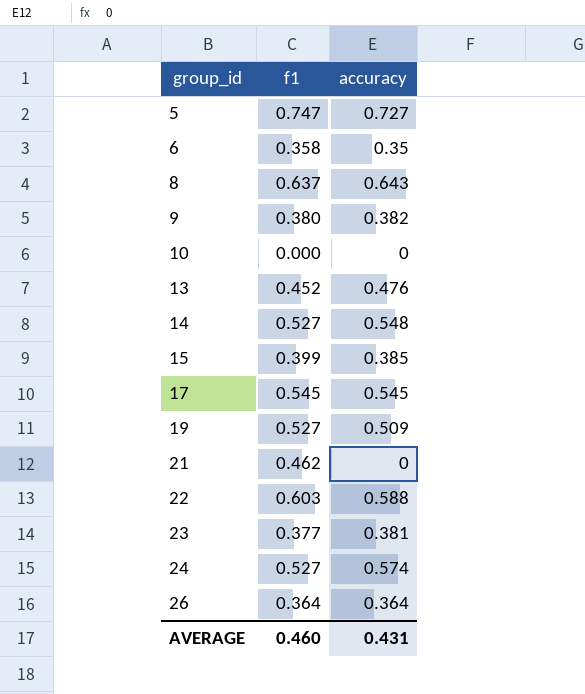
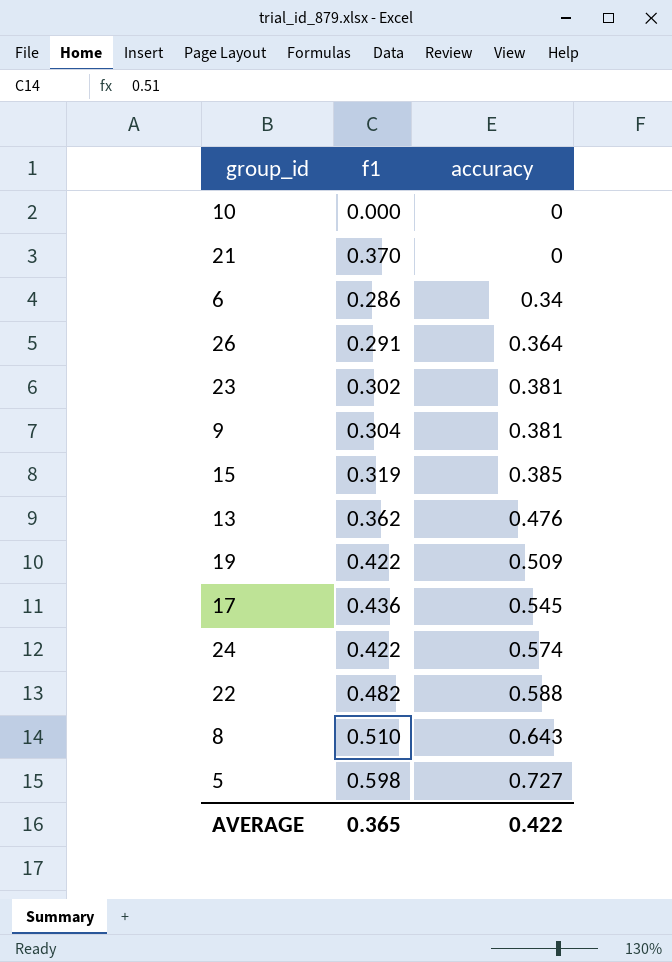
row order: group_id ascending -> accuracy ascending
row 14: 0.527 | 0.548 -> none
21 | f1: 0.462 -> 0.370
6 | f1: 0.358 -> 0.286
6 | accuracy: 0.35 -> 0.34
26 | f1: 0.364 -> 0.291
23 | f1: 0.377 -> 0.302
9 | f1: 0.380 -> 0.304
9 | accuracy: 0.382 -> 0.381
15 | f1: 0.399 -> 0.319
13 | f1: 0.452 -> 0.362
19 | f1: 0.527 -> 0.422
17 | f1: 0.545 -> 0.436
24 | f1: 0.527 -> 0.422
22 | f1: 0.603 -> 0.482
8 | f1: 0.637 -> 0.510
5 | f1: 0.747 -> 0.598
AVERAGE | f1: 0.460 -> 0.365
AVERAGE | accuracy: 0.431 -> 0.422

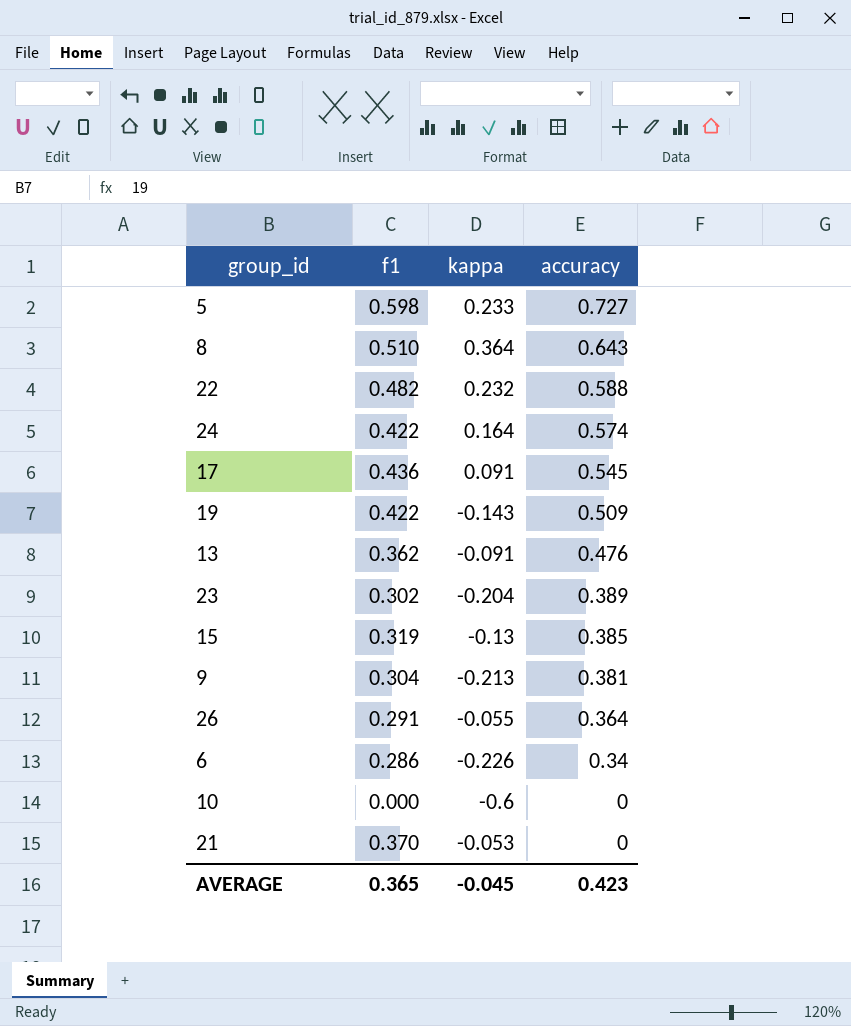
row order: accuracy ascending -> accuracy descending
column kappa | position: none -> 3
23 | accuracy: 0.381 -> 0.389
AVERAGE | accuracy: 0.422 -> 0.423

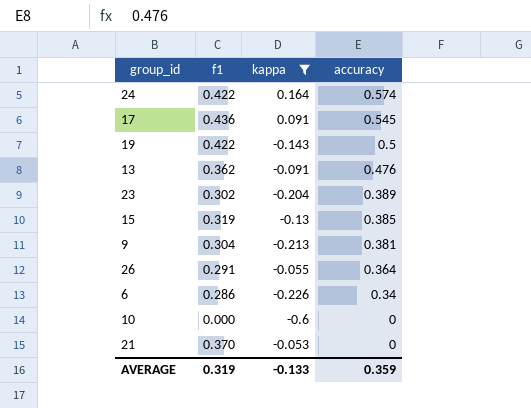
filter: none -> kappa <= 0.164
19 | accuracy: 0.509 -> 0.5
AVERAGE | f1: 0.365 -> 0.319
AVERAGE | kappa: -0.045 -> -0.133
AVERAGE | accuracy: 0.423 -> 0.359

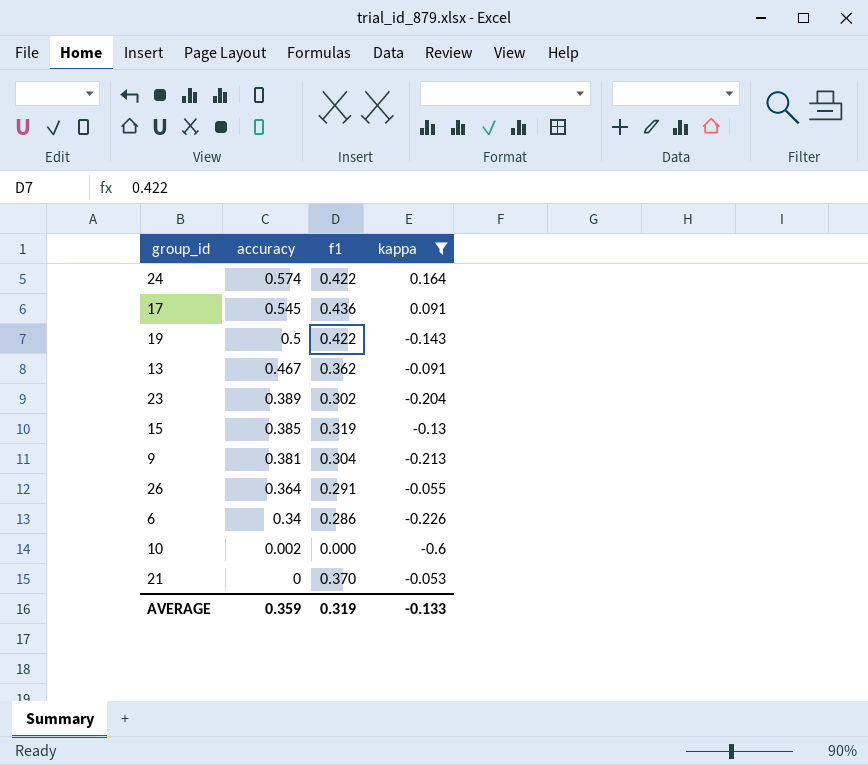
column accuracy | position: 4 -> 2
13 | accuracy: 0.476 -> 0.467
10 | accuracy: 0 -> 0.002

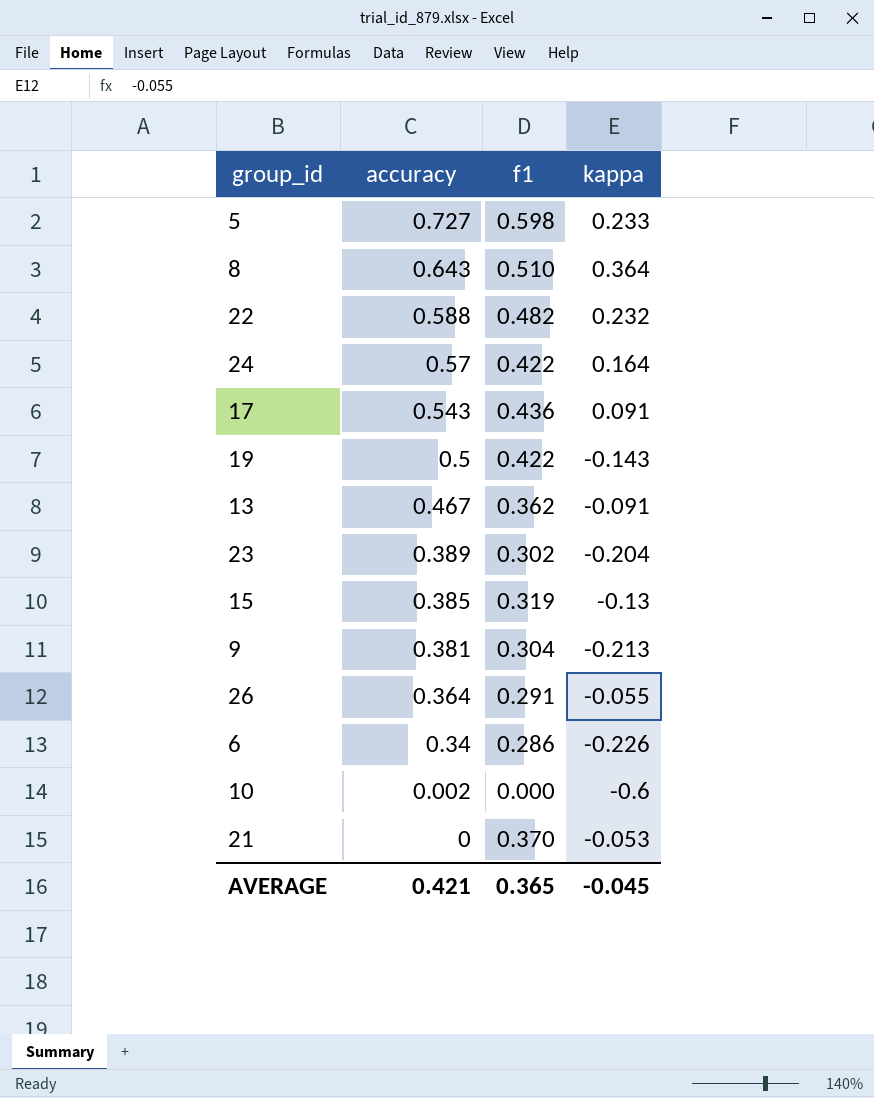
filter: kappa <= 0.164 -> none
24 | accuracy: 0.574 -> 0.57
17 | accuracy: 0.545 -> 0.543
AVERAGE | accuracy: 0.359 -> 0.421
AVERAGE | f1: 0.319 -> 0.365
AVERAGE | kappa: -0.133 -> -0.045

